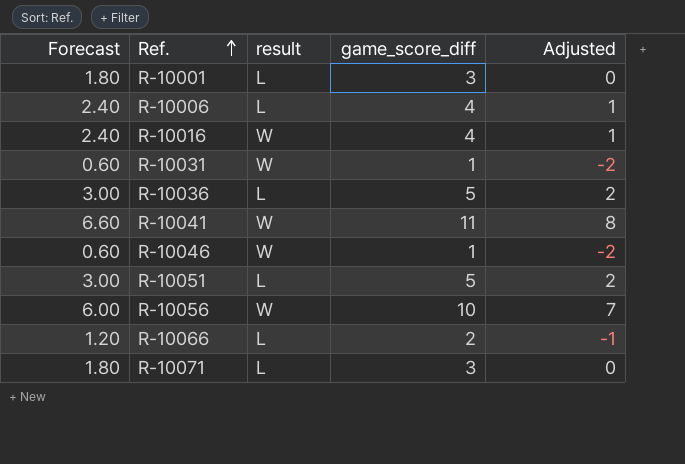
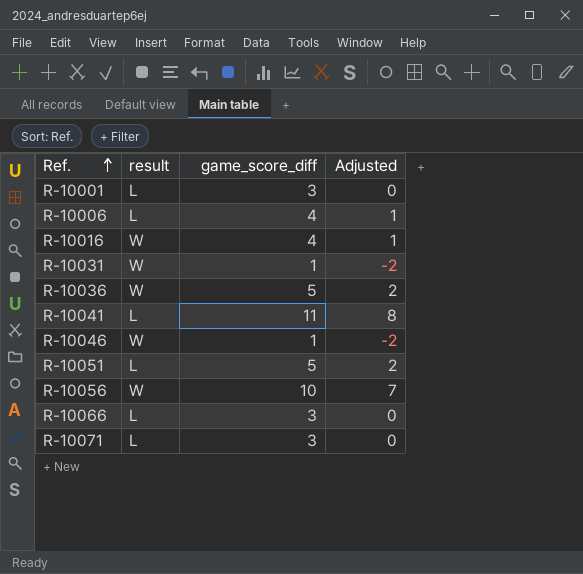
column Forecast | formula: [game_score_diff] * 0.6 -> none
R-10036 | result: L -> W
R-10041 | result: W -> L
R-10066 | game_score_diff: 2 -> 3
R-10066 | Adjusted: -1 -> 0

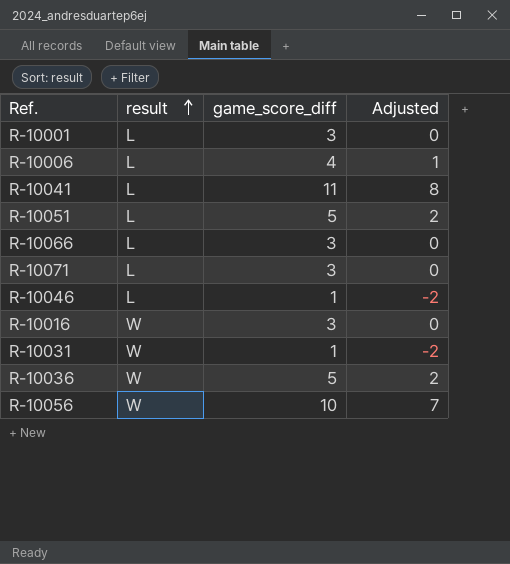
row order: Ref. ascending -> result ascending
R-10046 | result: W -> L
R-10016 | game_score_diff: 4 -> 3
R-10016 | Adjusted: 1 -> 0

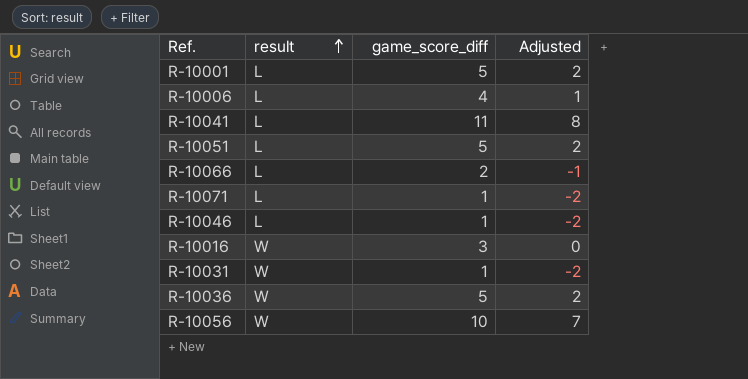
R-10001 | game_score_diff: 3 -> 5
R-10001 | Adjusted: 0 -> 2
R-10066 | game_score_diff: 3 -> 2
R-10066 | Adjusted: 0 -> -1
R-10071 | game_score_diff: 3 -> 1
R-10071 | Adjusted: 0 -> -2

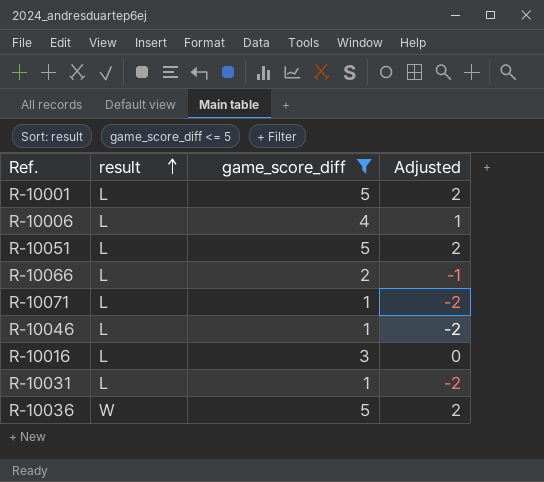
filter: none -> game_score_diff <= 5
R-10016 | result: W -> L
R-10031 | result: W -> L

